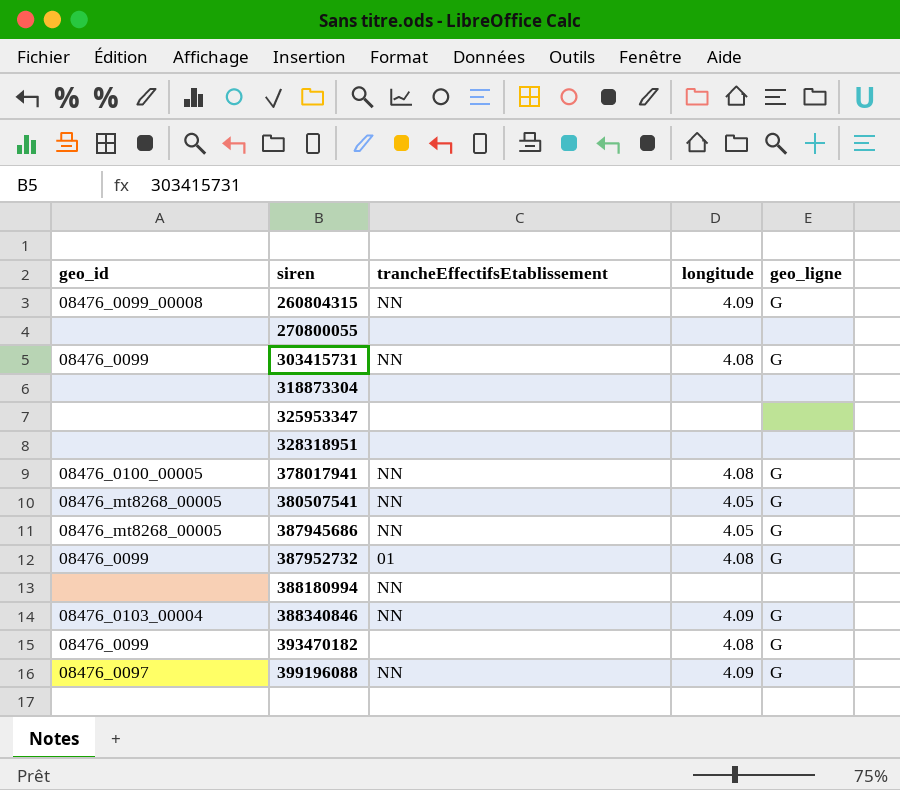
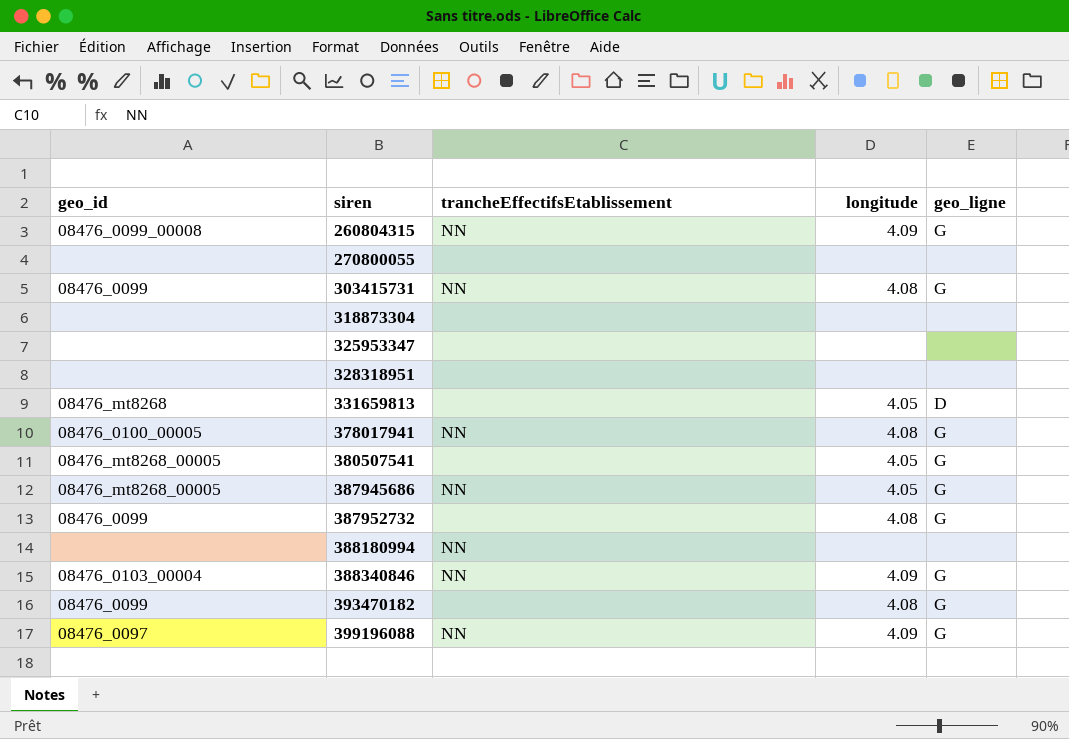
row 331659813: none -> 08476_mt8268 | none | 4.05 | D
380507541 | trancheEffectifsEtablissement: NN -> none
387952732 | trancheEffectifsEtablissement: 01 -> none

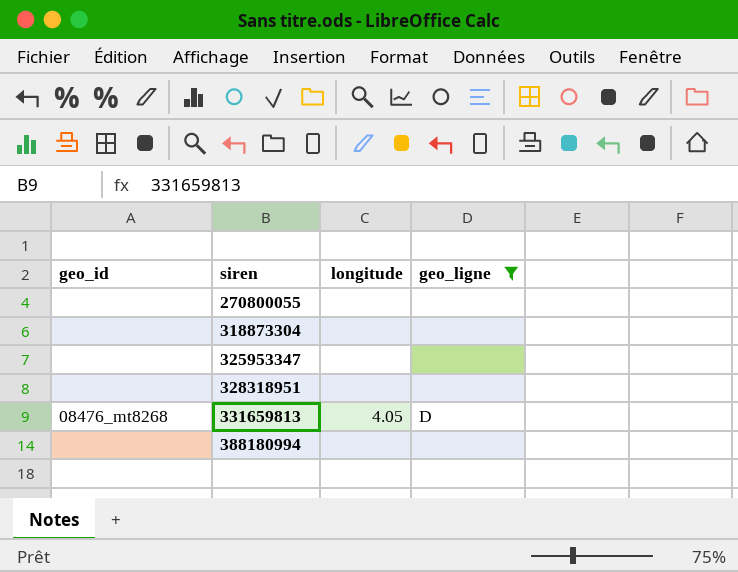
filter: none -> geo_ligne != G
column trancheEffectifsEtablissement | position: 3 -> none

